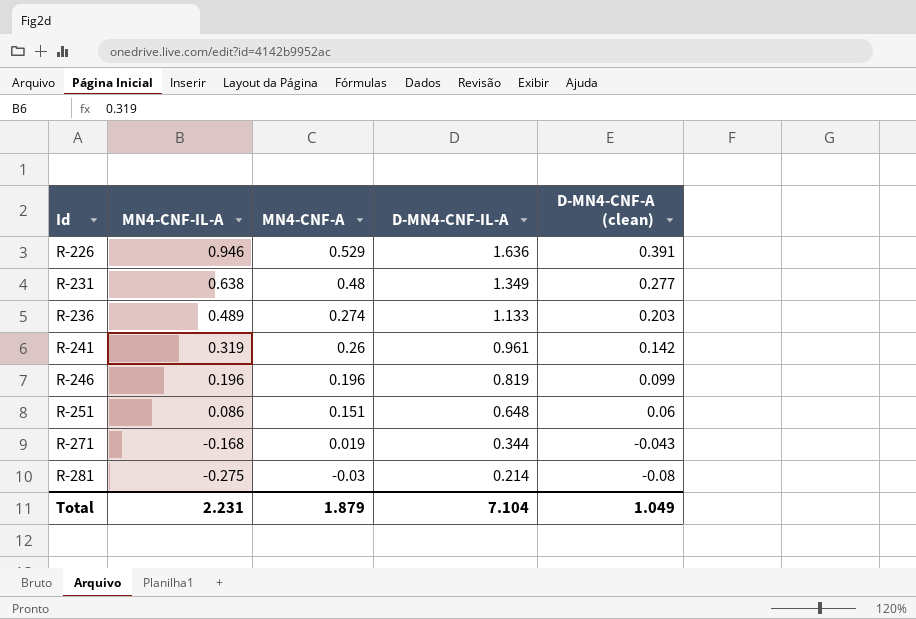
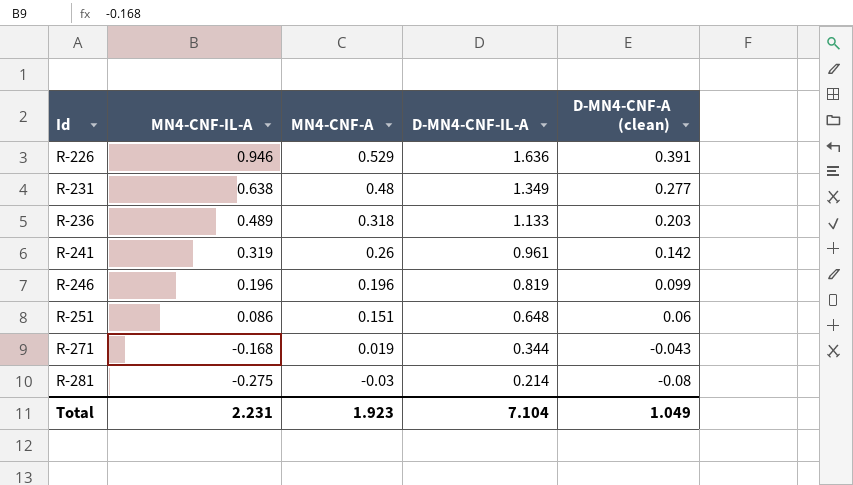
R-236 | MN4-CNF-A: 0.274 -> 0.318
Total | MN4-CNF-A: 1.879 -> 1.923

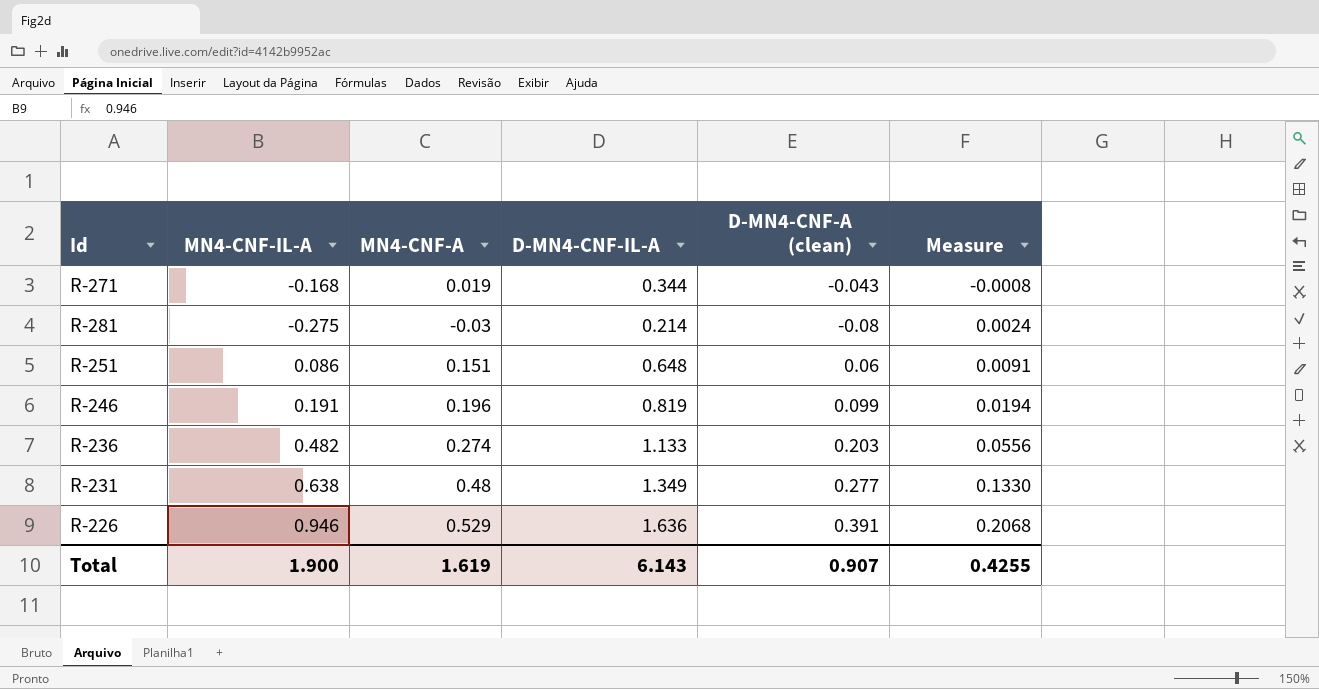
row order: Id ascending -> Measure ascending
column Measure | formula: none -> [MN4-CNF-A] * [D-MN4-CNF-A (clean)]
row R-241: 0.319 | 0.26 | 0.961 | 0.142 -> none
R-246 | MN4-CNF-IL-A: 0.196 -> 0.191
R-236 | MN4-CNF-IL-A: 0.489 -> 0.482
R-236 | MN4-CNF-A: 0.318 -> 0.274
Total | MN4-CNF-IL-A: 2.231 -> 1.900
Total | MN4-CNF-A: 1.923 -> 1.619
Total | D-MN4-CNF-IL-A: 7.104 -> 6.143
Total | D-MN4-CNF-A (clean): 1.049 -> 0.907

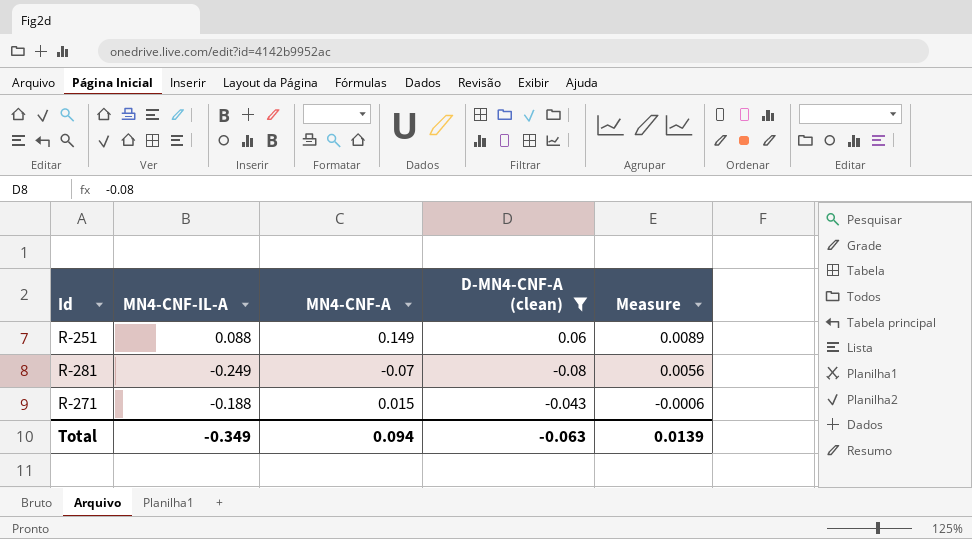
filter: none -> D-MN4-CNF-A (clean) <= 0.06
row order: Measure ascending -> Measure descending
column D-MN4-CNF-IL-A | position: 4 -> none
R-251 | MN4-CNF-IL-A: 0.086 -> 0.088
R-251 | MN4-CNF-A: 0.151 -> 0.149
R-251 | Measure: 0.0091 -> 0.0089
R-281 | MN4-CNF-IL-A: -0.275 -> -0.249
R-281 | MN4-CNF-A: -0.03 -> -0.07
R-281 | Measure: 0.0024 -> 0.0056
R-271 | MN4-CNF-IL-A: -0.168 -> -0.188
R-271 | MN4-CNF-A: 0.019 -> 0.015
R-271 | Measure: -0.0008 -> -0.0006
Total | MN4-CNF-IL-A: 1.900 -> -0.349
Total | MN4-CNF-A: 1.619 -> 0.094
Total | D-MN4-CNF-A (clean): 0.907 -> -0.063
Total | Measure: 0.4255 -> 0.0139

